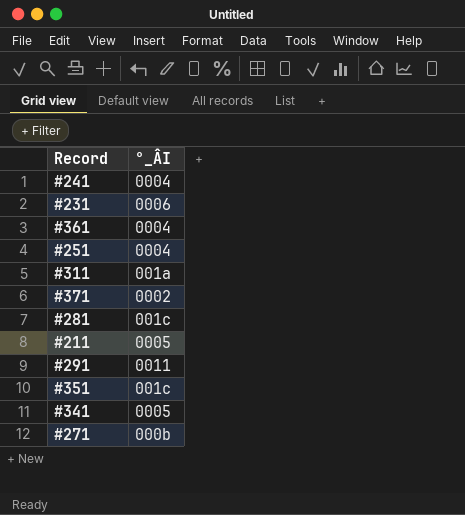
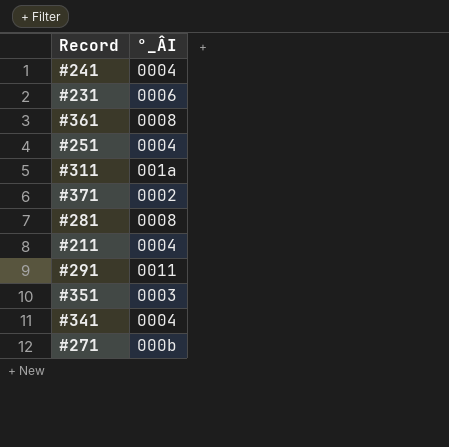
#361 | °_ÂI: 0004 -> 0008
#281 | °_ÂI: 001c -> 0008
#211 | °_ÂI: 0005 -> 0004
#351 | °_ÂI: 001c -> 0003
#341 | °_ÂI: 0005 -> 0004

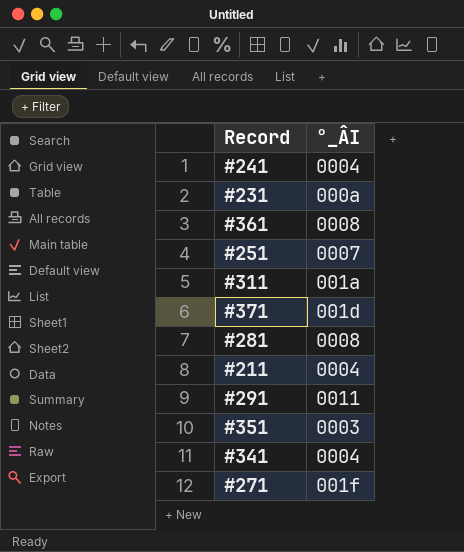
#231 | °_ÂI: 0006 -> 000a
#251 | °_ÂI: 0004 -> 0007
#371 | °_ÂI: 0002 -> 001d
#271 | °_ÂI: 000b -> 001f

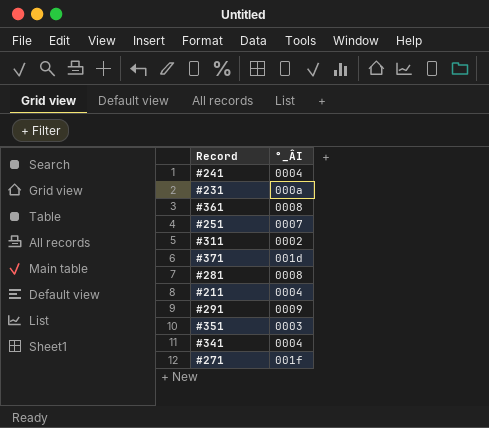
#311 | °_ÂI: 001a -> 0002
#291 | °_ÂI: 0011 -> 0009

